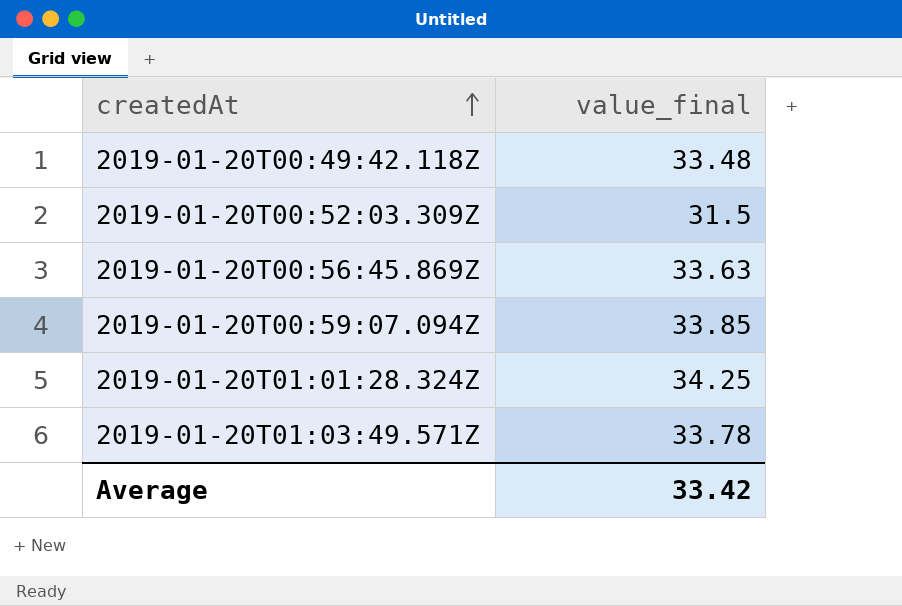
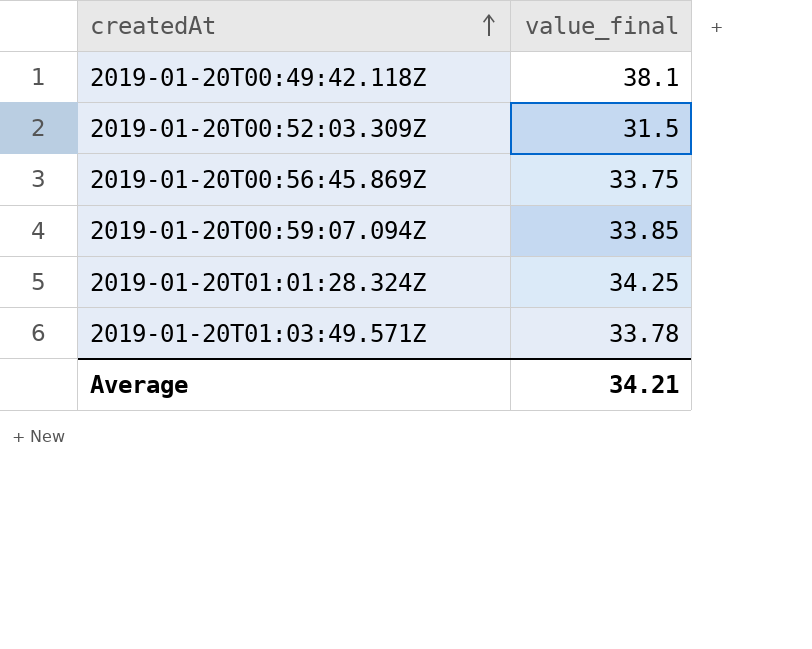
2019-01-20T00:49:42.118Z | value_final: 33.48 -> 38.1
2019-01-20T00:56:45.869Z | value_final: 33.63 -> 33.75
Average | value_final: 33.42 -> 34.21

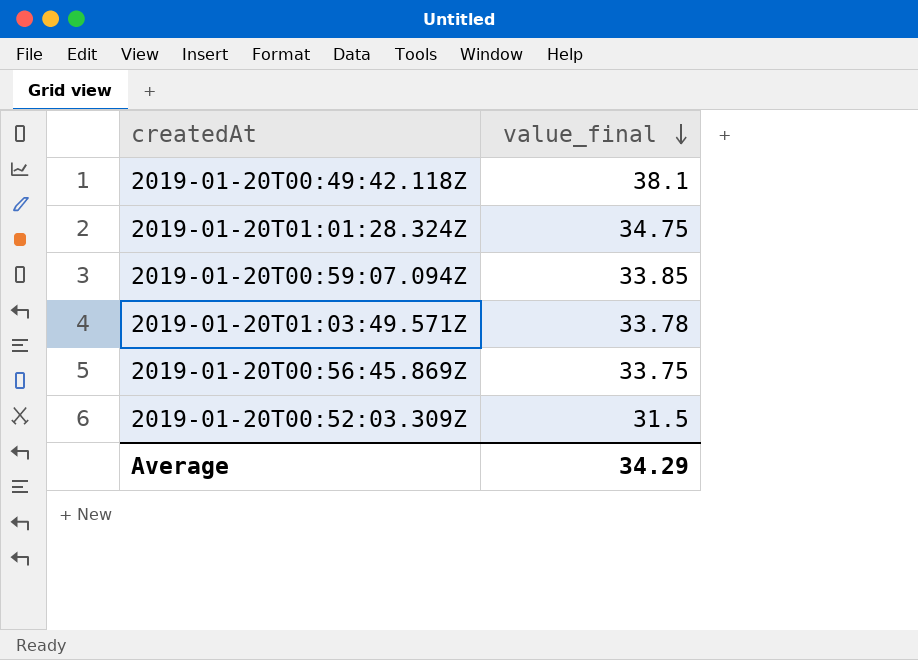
row order: createdAt ascending -> value_final descending
2019-01-20T01:01:28.324Z | value_final: 34.25 -> 34.75
Average | value_final: 34.21 -> 34.29

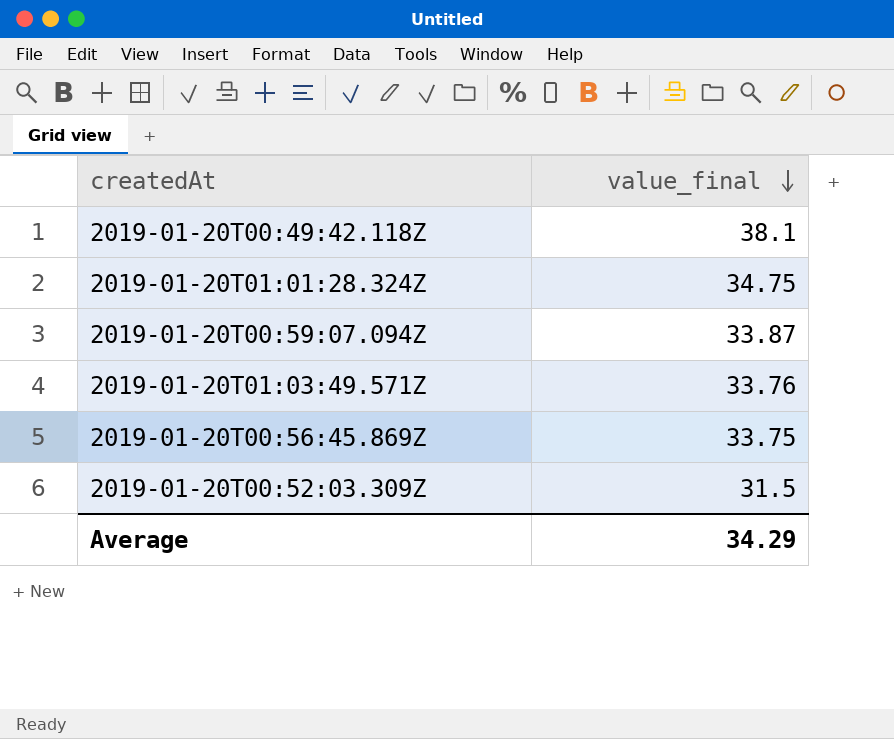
2019-01-20T00:59:07.094Z | value_final: 33.85 -> 33.87
2019-01-20T01:03:49.571Z | value_final: 33.78 -> 33.76

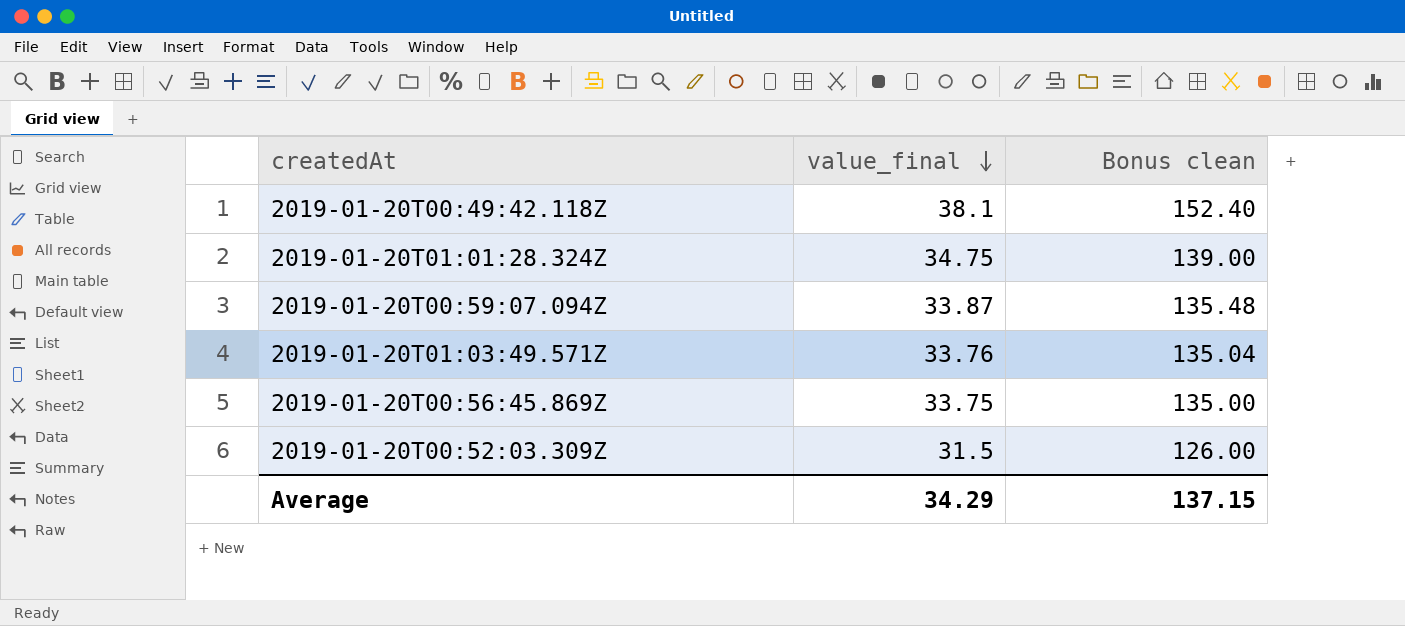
column Bonus clean | formula: none -> [value_final] * 4

